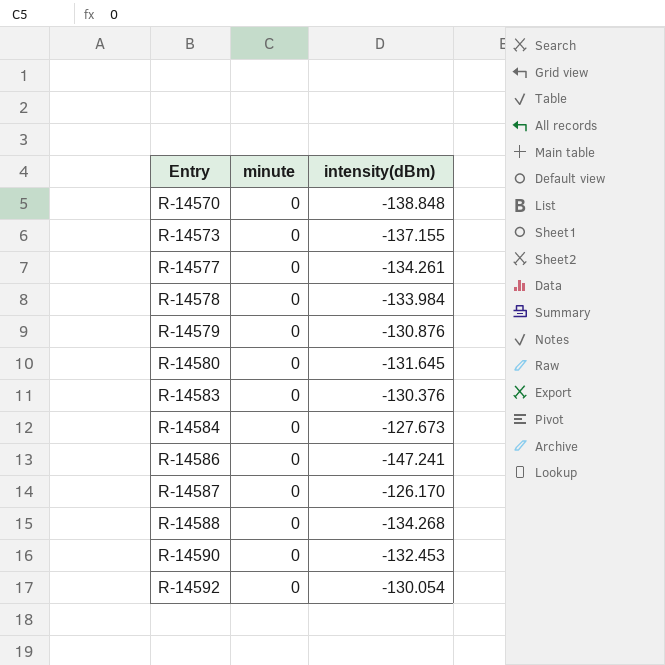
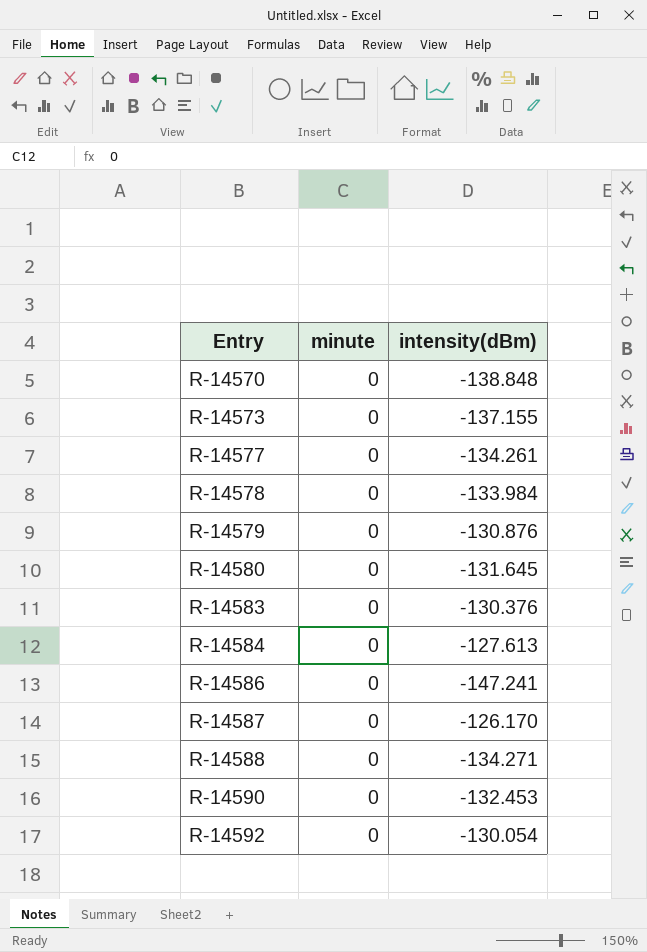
R-14584 | intensity(dBm): -127.673 -> -127.613
R-14588 | intensity(dBm): -134.268 -> -134.271

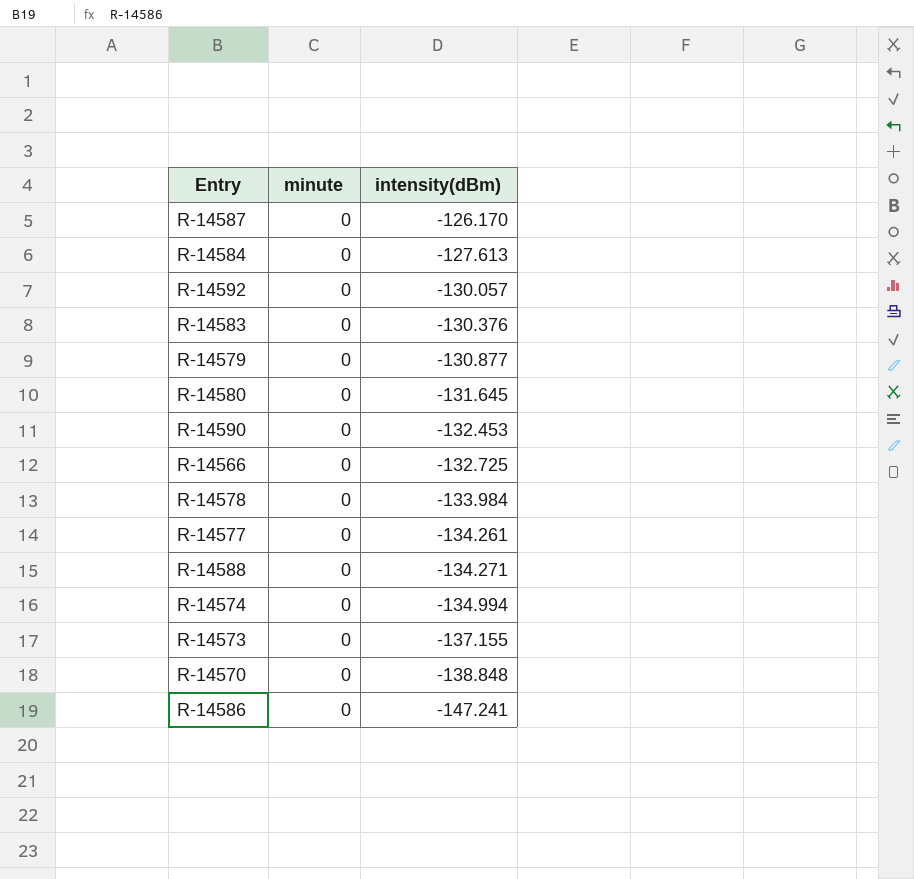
row order: Entry ascending -> intensity(dBm) descending
R-14592 | intensity(dBm): -130.054 -> -130.057
R-14579 | intensity(dBm): -130.876 -> -130.877
row R-14566: none -> 0 | -132.725
row R-14574: none -> 0 | -134.994

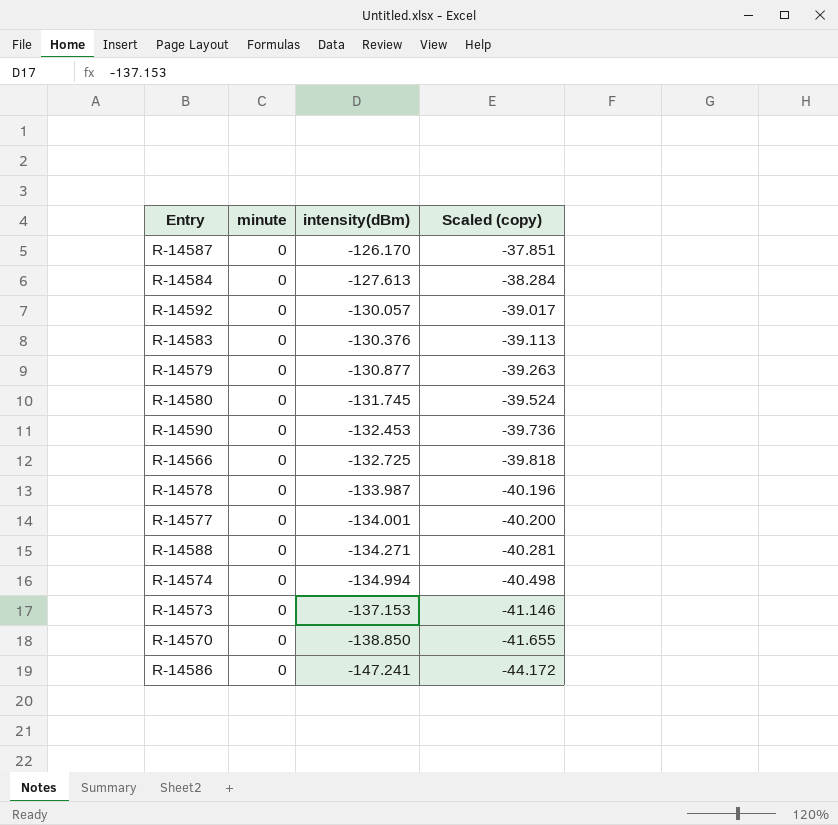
column Scaled (copy) | formula: none -> [intensity(dBm)] * 0.3
R-14580 | intensity(dBm): -131.645 -> -131.745
R-14578 | intensity(dBm): -133.984 -> -133.987
R-14577 | intensity(dBm): -134.261 -> -134.001
R-14573 | intensity(dBm): -137.155 -> -137.153
R-14570 | intensity(dBm): -138.848 -> -138.850

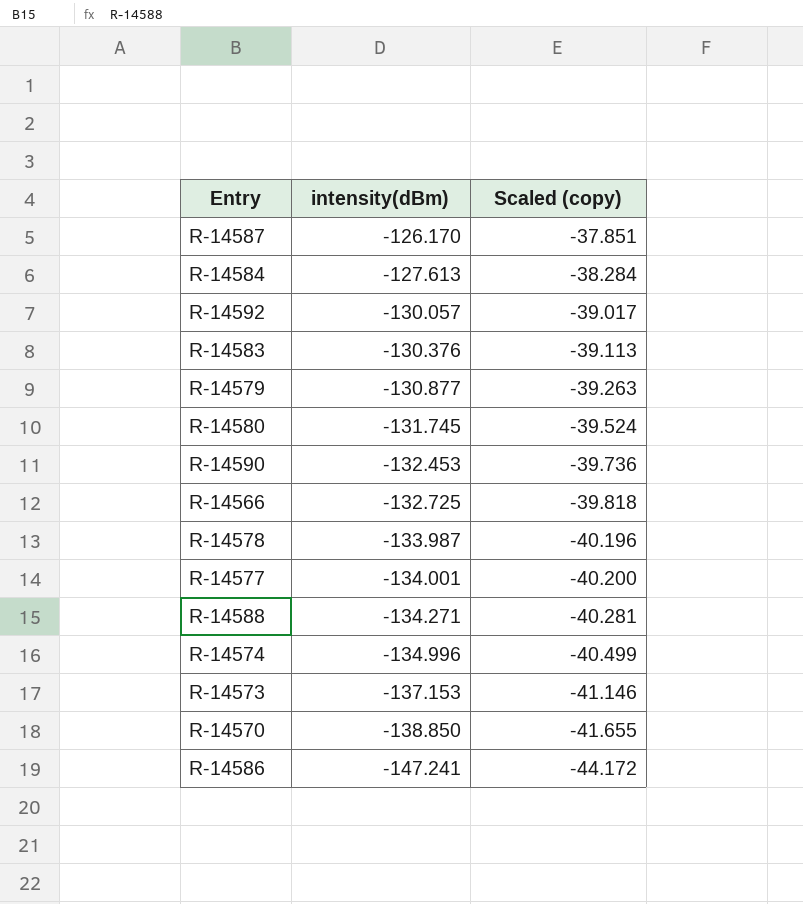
column minute | position: 2 -> none
R-14574 | intensity(dBm): -134.994 -> -134.996
R-14574 | Scaled (copy): -40.498 -> -40.499

